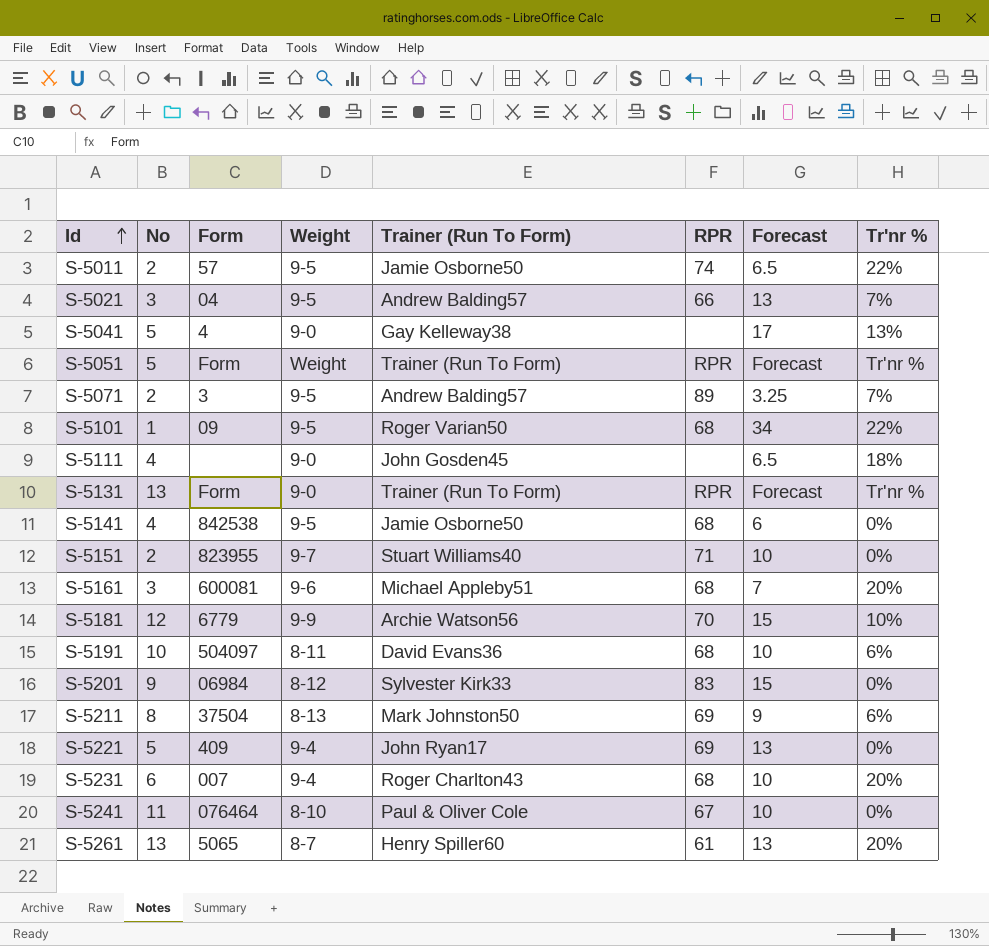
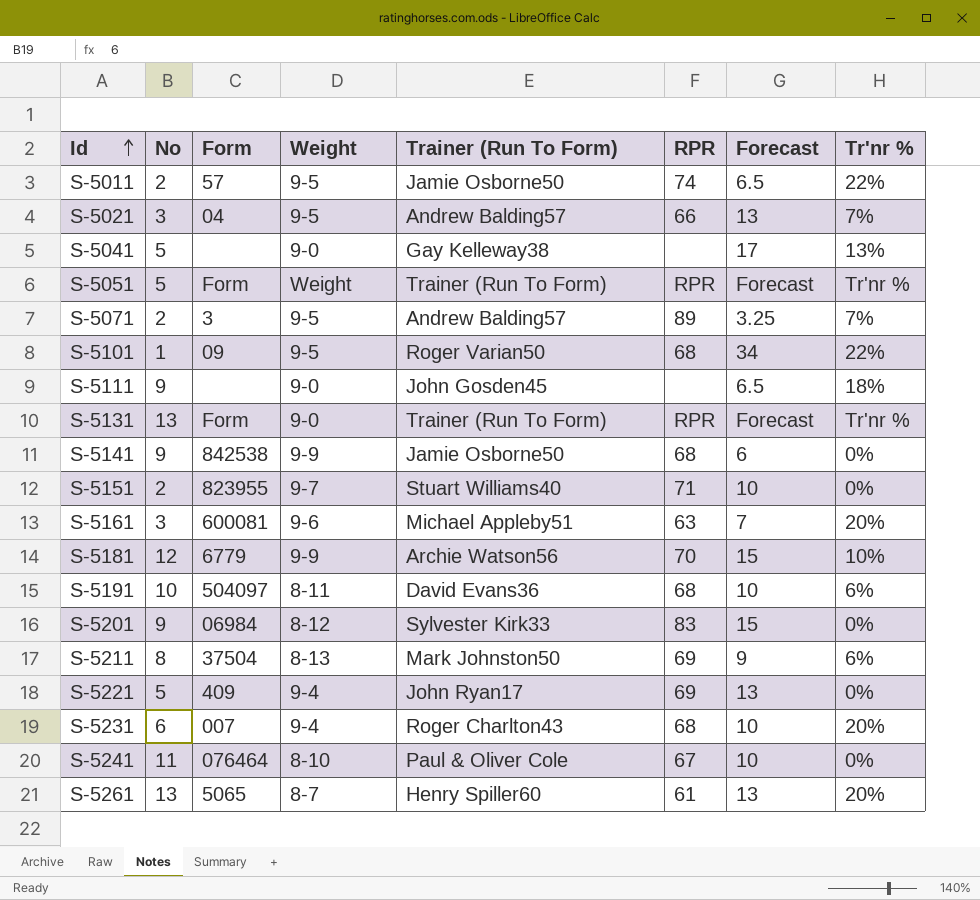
S-5041 | Form: 4 -> none
S-5111 | No: 4 -> 9
S-5141 | No: 4 -> 9
S-5141 | Weight: 9-5 -> 9-9
S-5161 | RPR: 68 -> 63

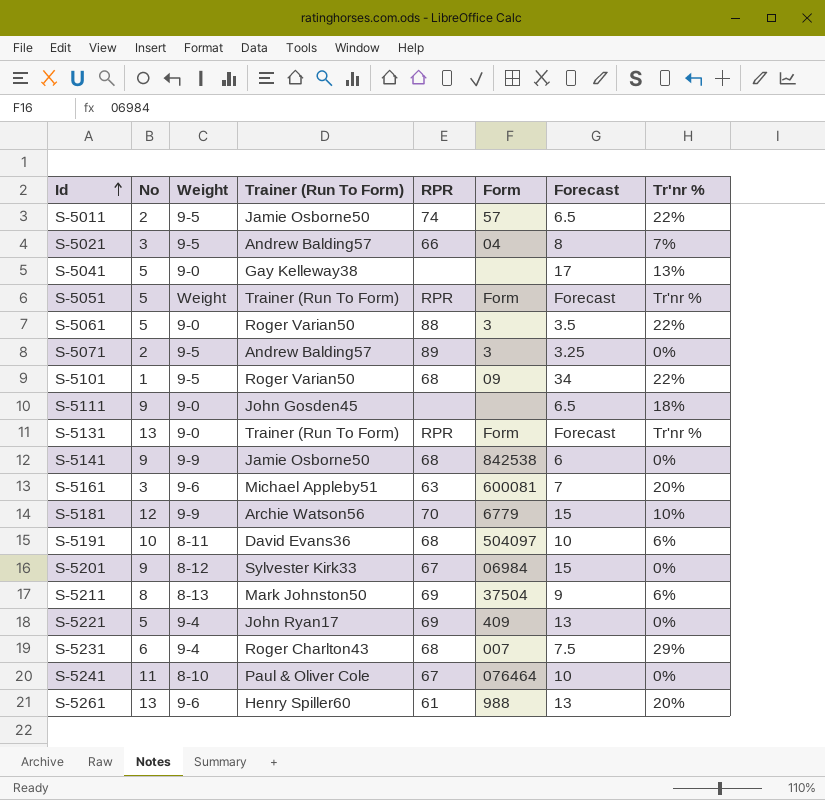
column Form | position: 3 -> 6
row S-5151: 2 | 823955 | 9-7 | Stuart Williams40 | 71 | 10 | 0% -> none
S-5021 | Forecast: 13 -> 8
row S-5061: none -> 5 | 9-0 | Roger Varian50 | 88 | 3 | 3.5 | 22%
S-5071 | Tr'nr %: 7% -> 0%
S-5201 | RPR: 83 -> 67
S-5231 | Forecast: 10 -> 7.5
S-5231 | Tr'nr %: 20% -> 29%
S-5261 | Weight: 8-7 -> 9-6
S-5261 | Form: 5065 -> 988

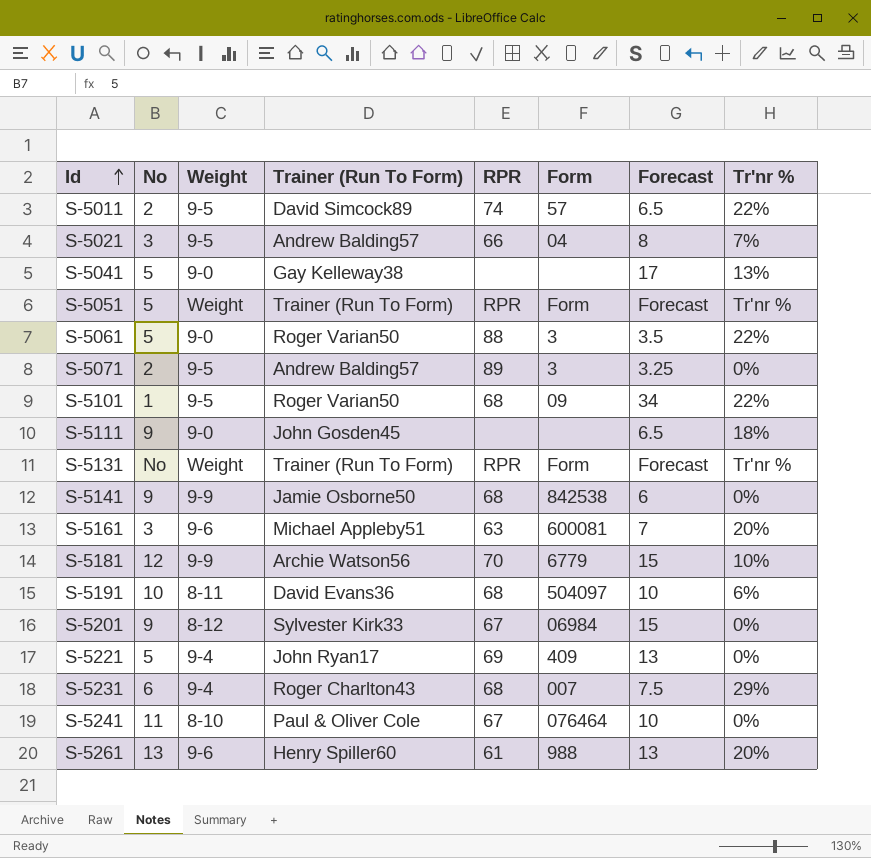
row S-5211: 8 | 8-13 | Mark Johnston50 | 69 | 37504 | 9 | 6% -> none
S-5011 | Trainer (Run To Form): Jamie Osborne50 -> David Simcock89
S-5131 | No: 13 -> No
S-5131 | Weight: 9-0 -> Weight

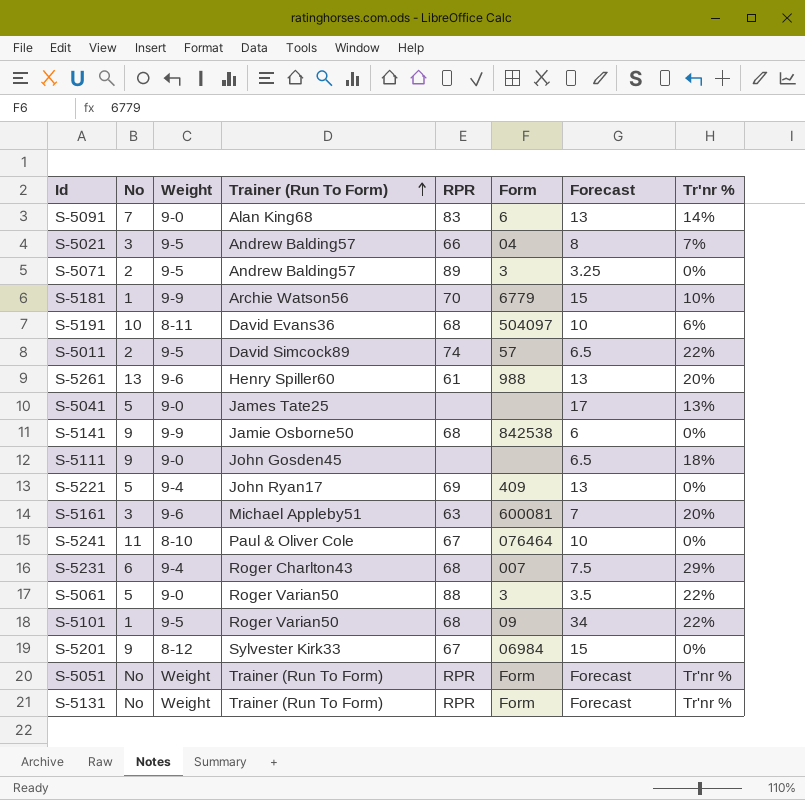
row order: Id ascending -> Trainer (Run To Form) ascending
row S-5091: none -> 7 | 9-0 | Alan King68 | 83 | 6 | 13 | 14%
S-5181 | No: 12 -> 1
S-5041 | Trainer (Run To Form): Gay Kelleway38 -> James Tate25
S-5051 | No: 5 -> No

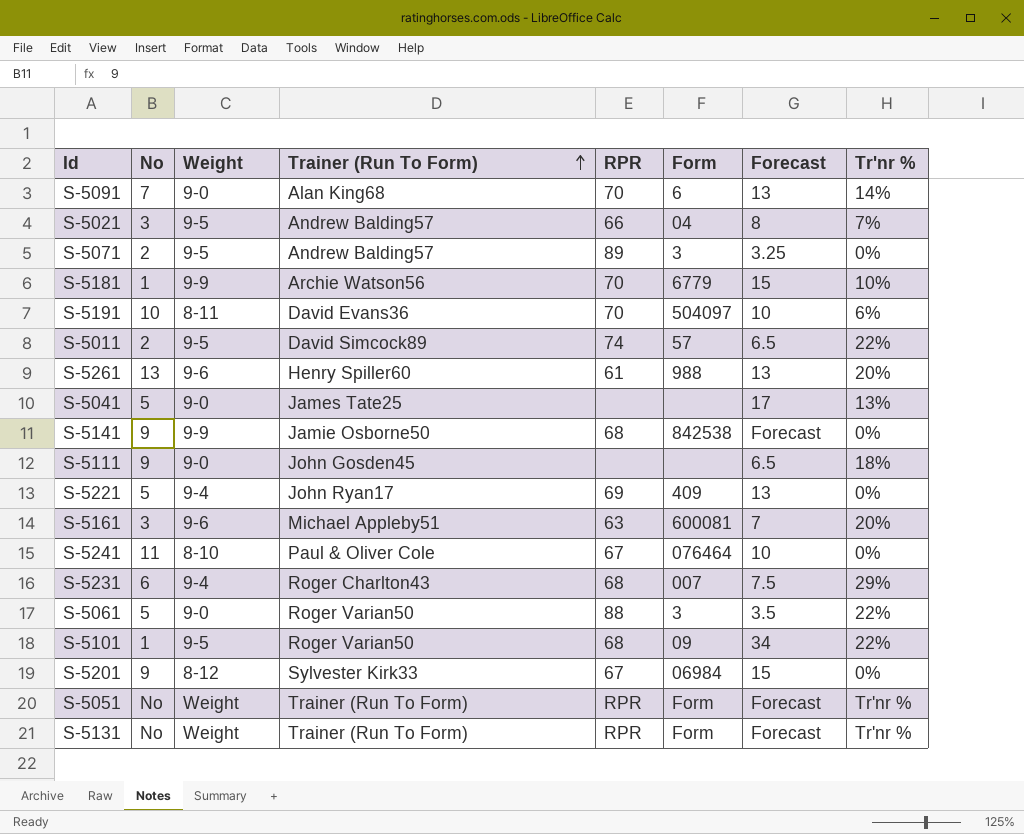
S-5091 | RPR: 83 -> 70
S-5191 | RPR: 68 -> 70
S-5141 | Forecast: 6 -> Forecast

